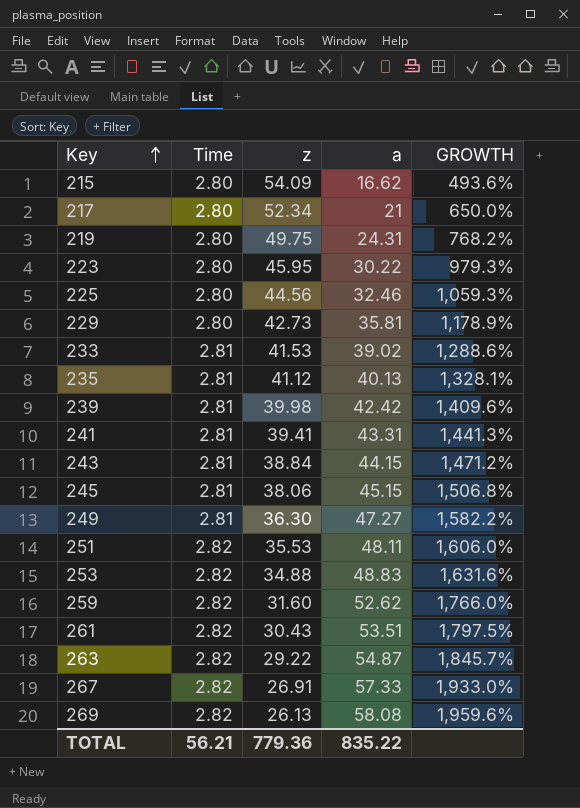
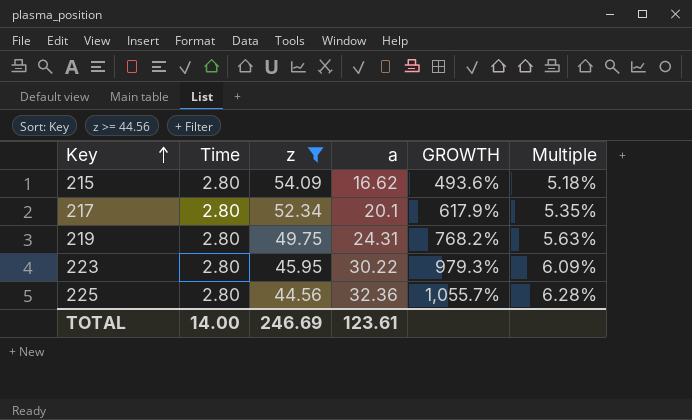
filter: none -> z >= 44.56
column Multiple | formula: none -> [Time] / [z]
217 | a: 21 -> 20.1
217 | GROWTH: 650.0% -> 617.9%
225 | a: 32.46 -> 32.36
225 | GROWTH: 1,059.3% -> 1,055.7%
TOTAL | Time: 56.21 -> 14.00
TOTAL | z: 779.36 -> 246.69
TOTAL | a: 835.22 -> 123.61

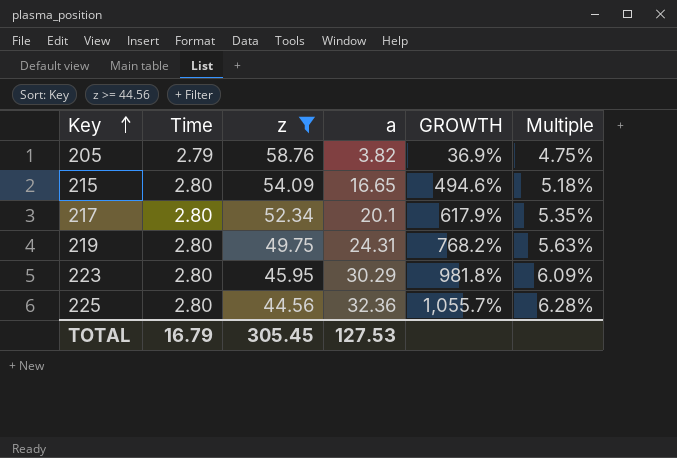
row 205: none -> 2.79 | 58.76 | 3.82 | 36.9% | 4.75%
215 | a: 16.62 -> 16.65
215 | GROWTH: 493.6% -> 494.6%
223 | a: 30.22 -> 30.29
223 | GROWTH: 979.3% -> 981.8%
TOTAL | Time: 14.00 -> 16.79
TOTAL | z: 246.69 -> 305.45
TOTAL | a: 123.61 -> 127.53

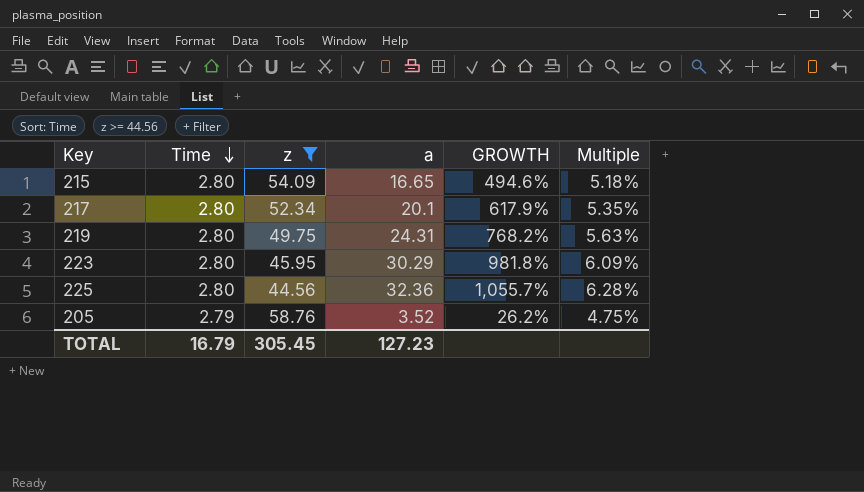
row order: Key ascending -> Time descending
205 | a: 3.82 -> 3.52
205 | GROWTH: 36.9% -> 26.2%
TOTAL | a: 127.53 -> 127.23

